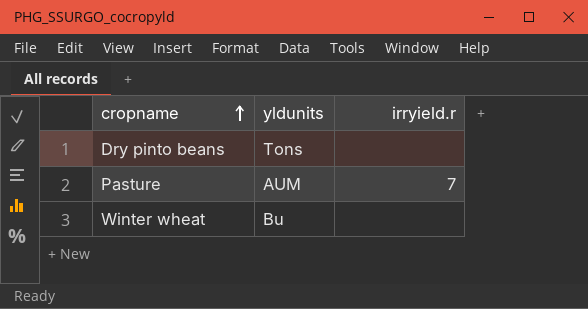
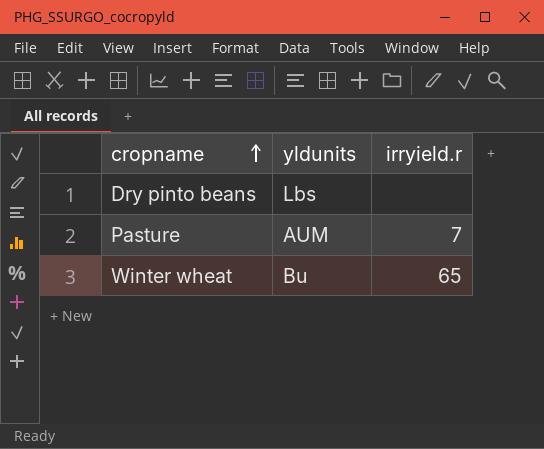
Dry pinto beans | yldunits: Tons -> Lbs
Winter wheat | irryield.r: none -> 65

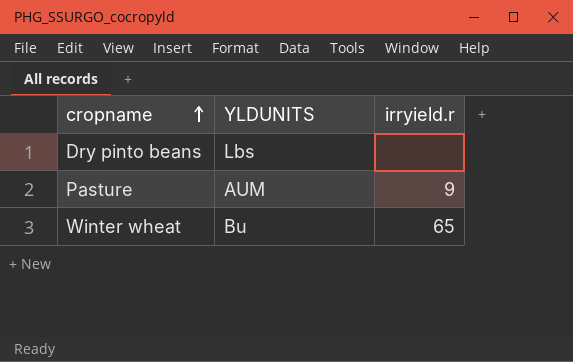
column name: yldunits -> YLDUNITS
Pasture | irryield.r: 7 -> 9

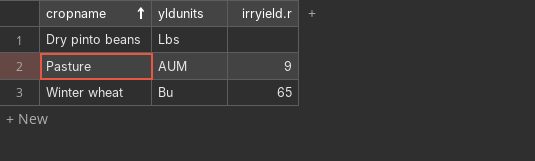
column name: YLDUNITS -> yldunits

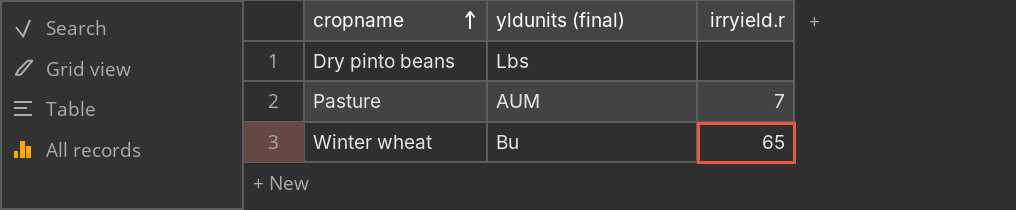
column name: yldunits -> yldunits (final)
Pasture | irryield.r: 9 -> 7

